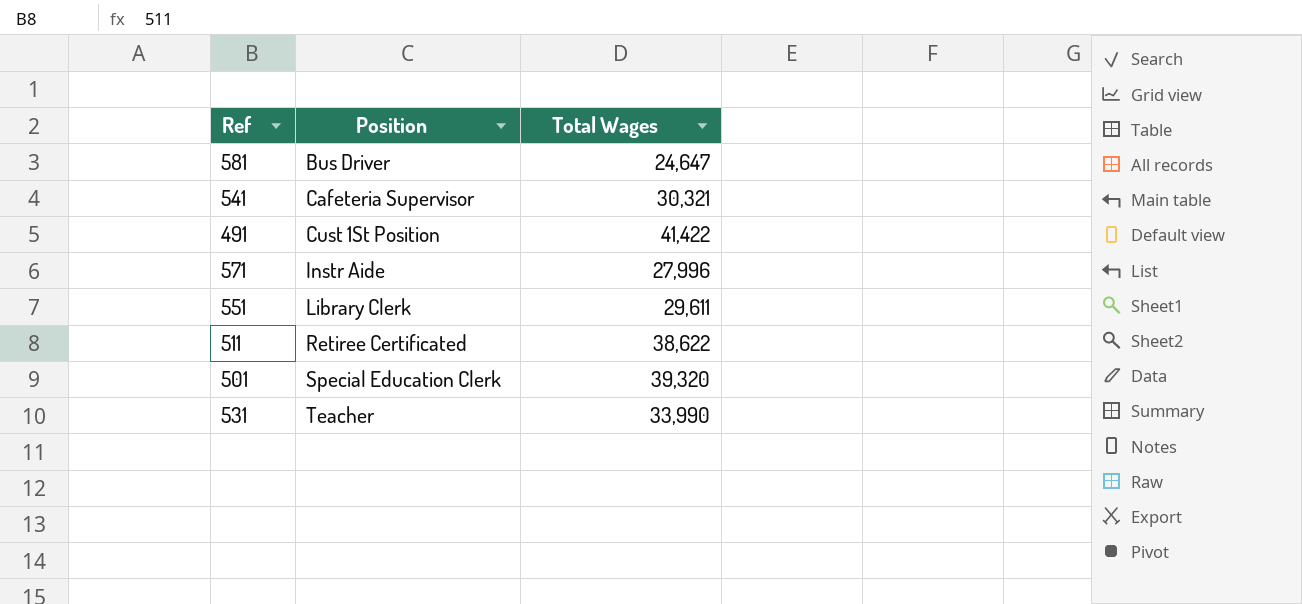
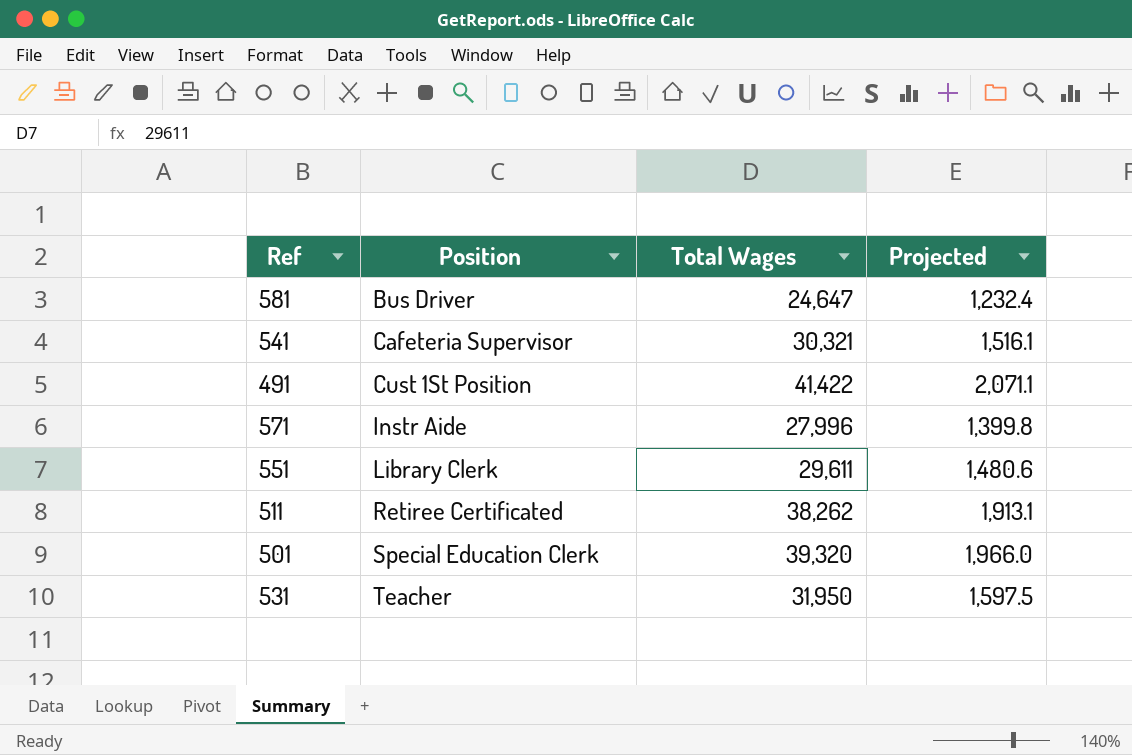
column Projected | formula: none -> [Total Wages] * 0.05
511 | Total Wages: 38,622 -> 38,262
531 | Total Wages: 33,990 -> 31,950

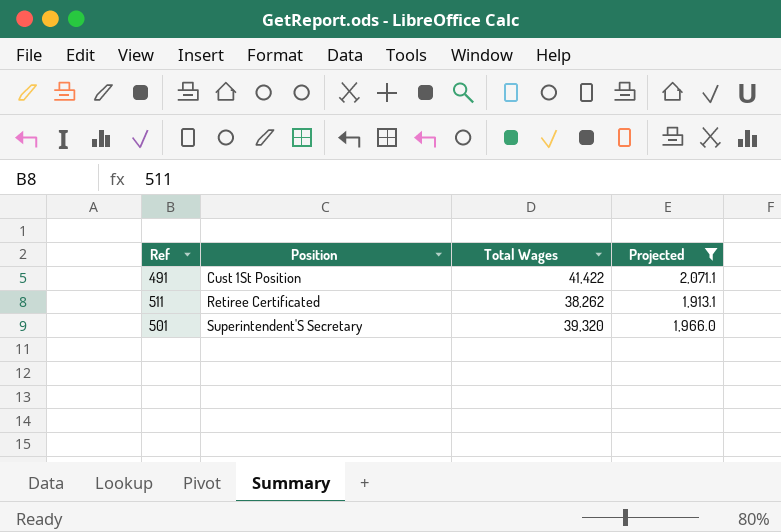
filter: none -> Projected >= 1,913.1
501 | Position: Special Education Clerk -> Superintendent'S Secretary

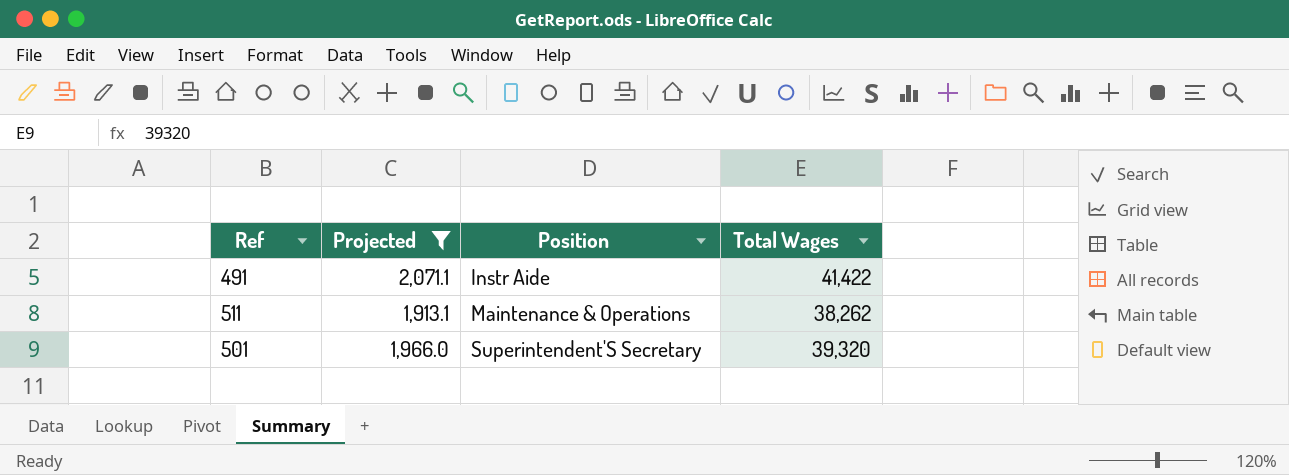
column Projected | position: 4 -> 2
491 | Position: Cust 1St Position -> Instr Aide
511 | Position: Retiree Certificated -> Maintenance & Operations

